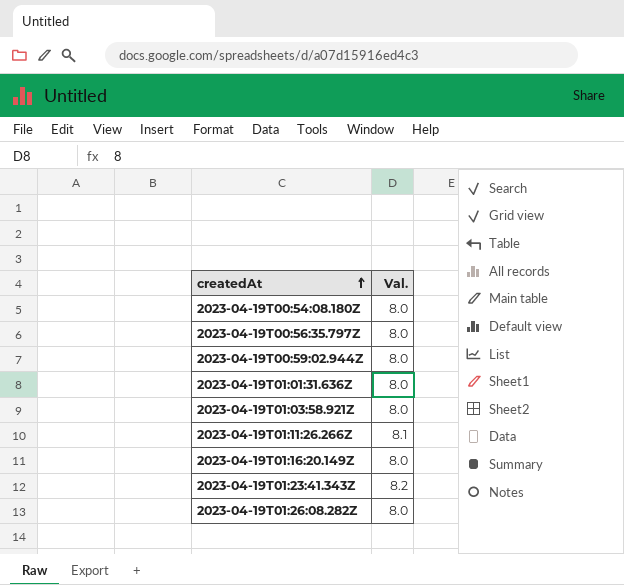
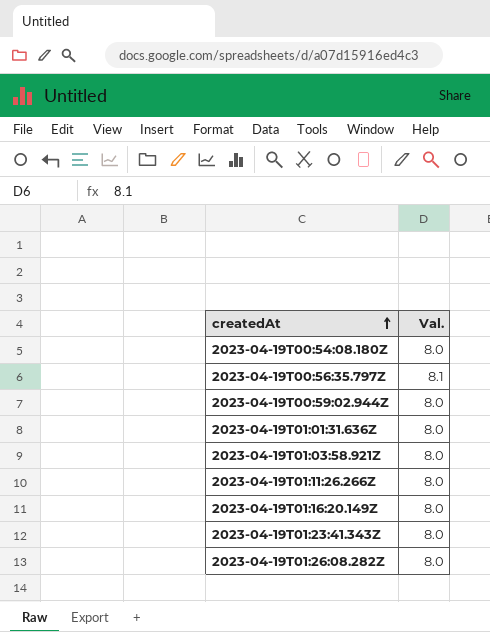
2023-04-19T00:56:35.797Z | Val.: 8.0 -> 8.1
2023-04-19T01:11:26.266Z | Val.: 8.1 -> 8.0
2023-04-19T01:23:41.343Z | Val.: 8.2 -> 8.0

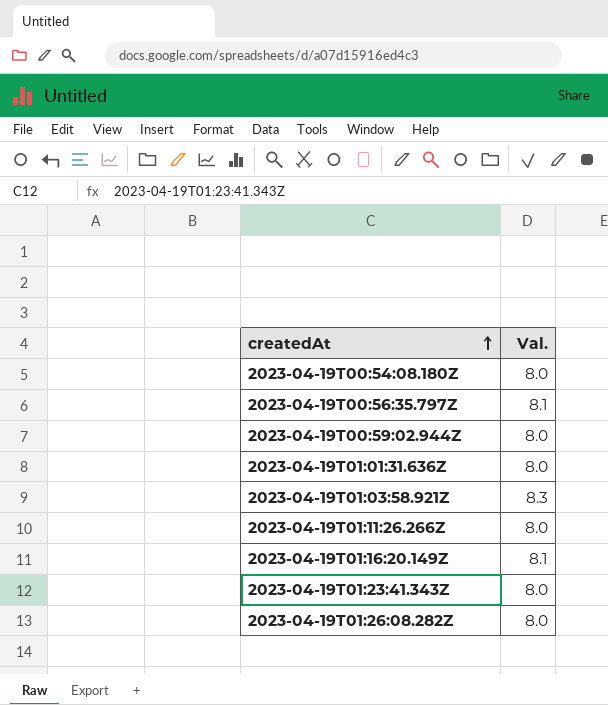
2023-04-19T01:03:58.921Z | Val.: 8.0 -> 8.3
2023-04-19T01:16:20.149Z | Val.: 8.0 -> 8.1

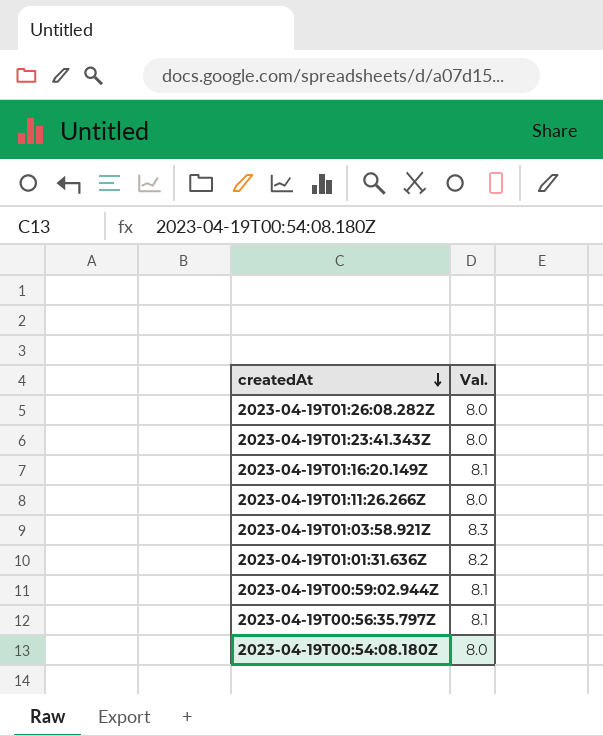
row order: createdAt ascending -> createdAt descending
2023-04-19T01:01:31.636Z | Val.: 8.0 -> 8.2
2023-04-19T00:59:02.944Z | Val.: 8.0 -> 8.1

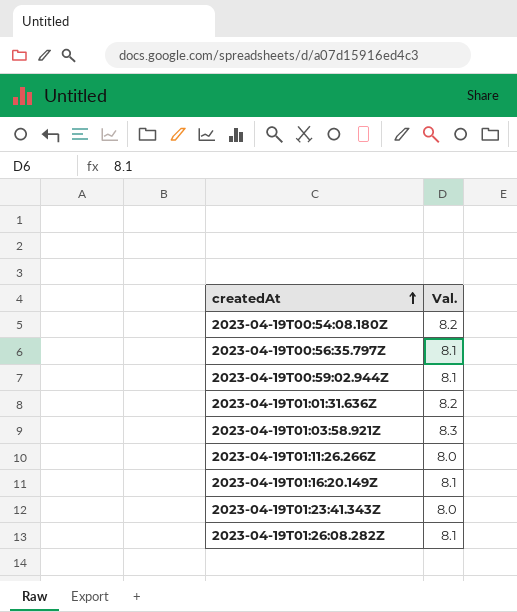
row order: createdAt descending -> createdAt ascending
2023-04-19T00:54:08.180Z | Val.: 8.0 -> 8.2
2023-04-19T01:26:08.282Z | Val.: 8.0 -> 8.1

